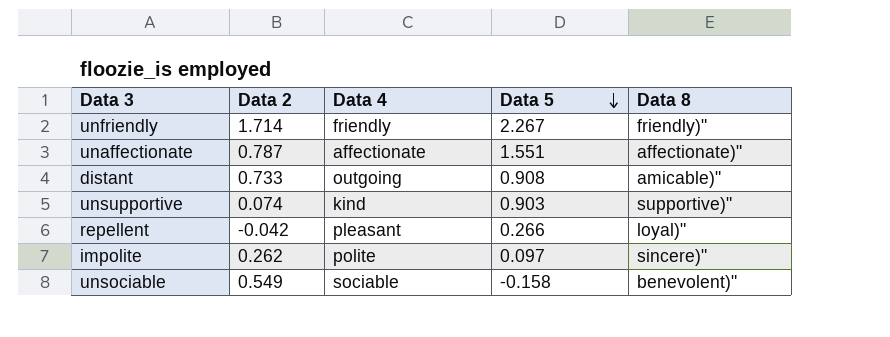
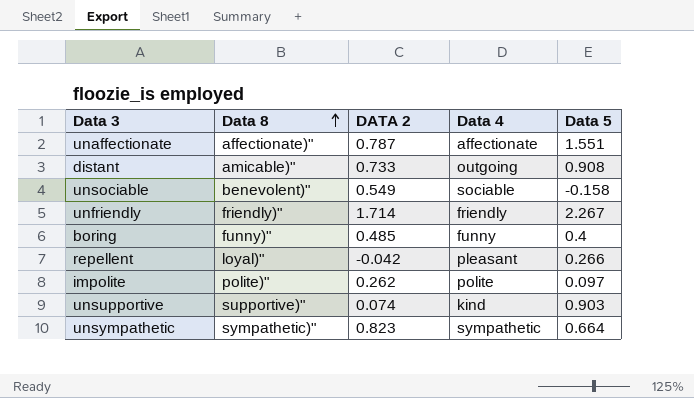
row order: Data 5 descending -> Data 8 ascending
column Data 8 | position: 5 -> 2
column name: Data 2 -> DATA 2
row boring: none -> funny)" | 0.485 | funny | 0.4
impolite | Data 8: sincere)" -> polite)"
row unsympathetic: none -> sympathetic)" | 0.823 | sympathetic | 0.664

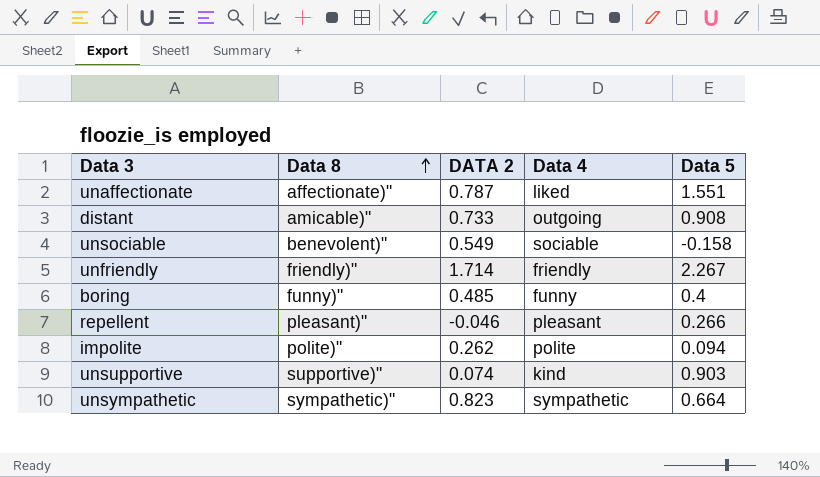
unaffectionate | Data 4: affectionate -> liked
repellent | Data 8: loyal)" -> pleasant)"
repellent | DATA 2: -0.042 -> -0.046
impolite | Data 5: 0.097 -> 0.094

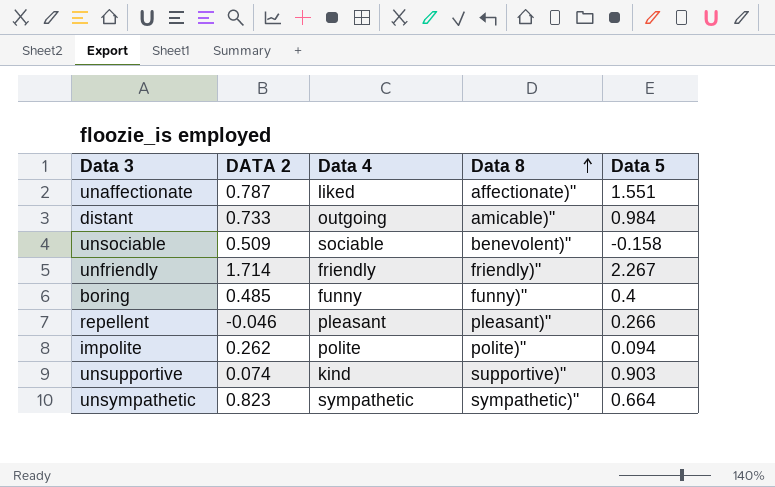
column Data 8 | position: 2 -> 4
distant | Data 5: 0.908 -> 0.984
unsociable | DATA 2: 0.549 -> 0.509

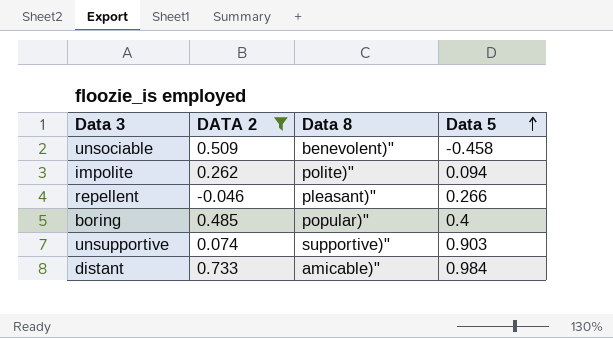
filter: none -> DATA 2 <= 0.733
row order: Data 8 ascending -> Data 5 ascending
column Data 4 | position: 3 -> none
unsociable | Data 5: -0.158 -> -0.458
boring | Data 8: funny)" -> popular)"

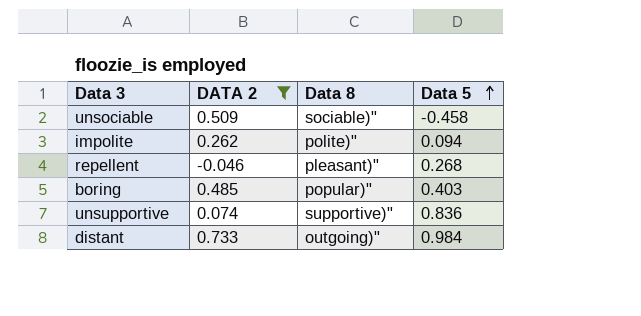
unsociable | Data 8: benevolent)" -> sociable)"
repellent | Data 5: 0.266 -> 0.268
boring | Data 5: 0.4 -> 0.403
unsupportive | Data 5: 0.903 -> 0.836
distant | Data 8: amicable)" -> outgoing)"

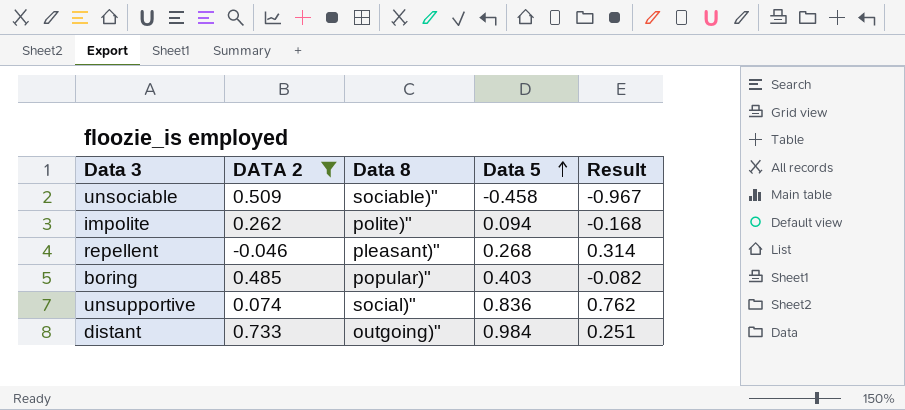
column Result | formula: none -> [Data 5] - [DATA 2]
unsupportive | Data 8: supportive)" -> social)"

